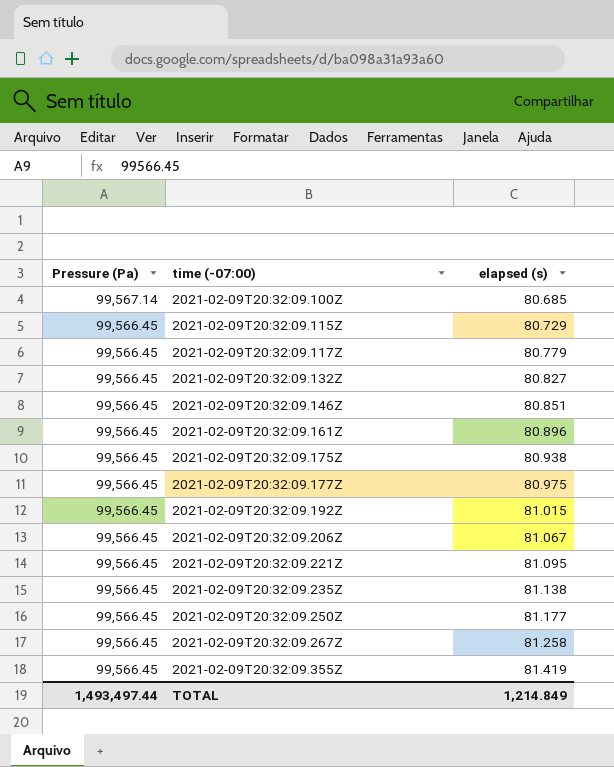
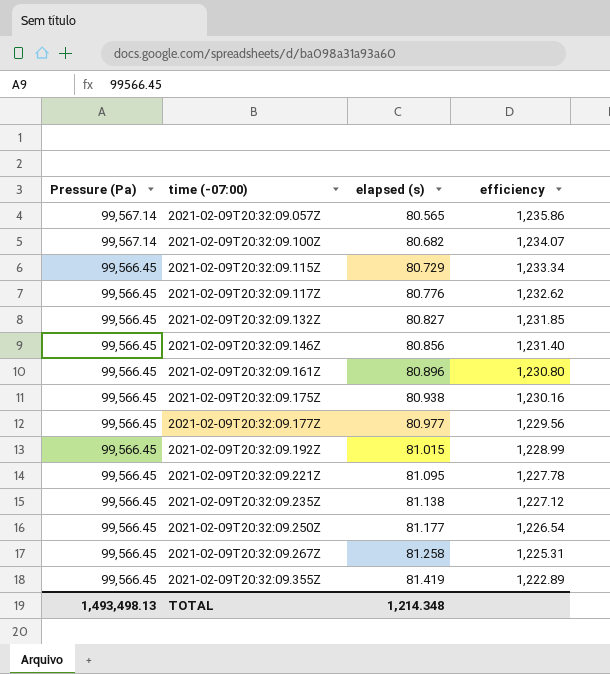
column efficiency | formula: none -> [Pressure (Pa)] / [elapsed (s)]
row 2021-02-09T20:32:09.206Z: 99,566.45 | 81.067 -> none
row 2021-02-09T20:32:09.057Z: none -> 99,567.14 | 80.565 | 1,235.86
2021-02-09T20:32:09.100Z | elapsed (s): 80.685 -> 80.682
2021-02-09T20:32:09.117Z | elapsed (s): 80.779 -> 80.776
2021-02-09T20:32:09.146Z | elapsed (s): 80.851 -> 80.856
2021-02-09T20:32:09.177Z | elapsed (s): 80.975 -> 80.977
TOTAL | Pressure (Pa): 1,493,497.44 -> 1,493,498.13
TOTAL | elapsed (s): 1,214.849 -> 1,214.348

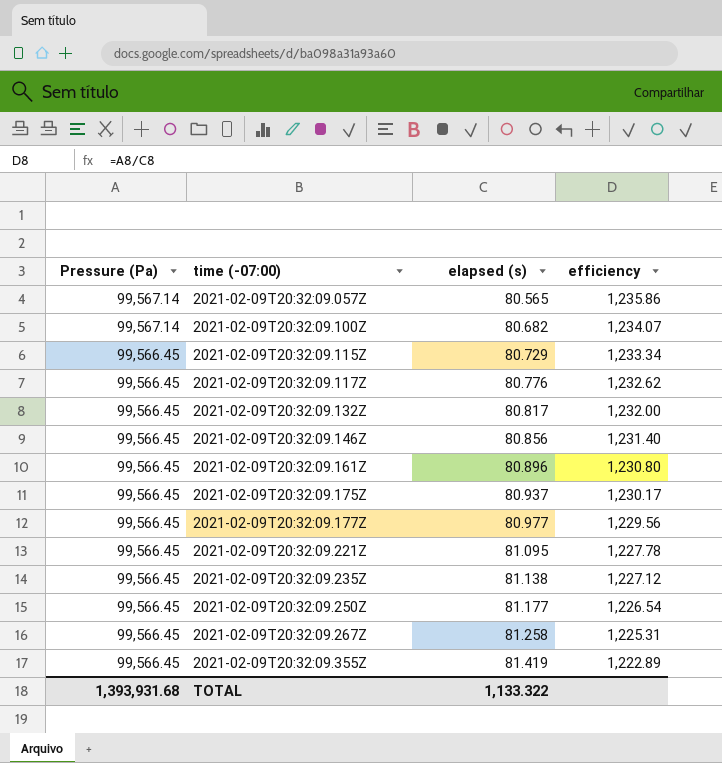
row 2021-02-09T20:32:09.192Z: 99,566.45 | 81.015 | 1,228.99 -> none
2021-02-09T20:32:09.132Z | elapsed (s): 80.827 -> 80.817
2021-02-09T20:32:09.132Z | efficiency: 1,231.85 -> 1,232.00
2021-02-09T20:32:09.175Z | elapsed (s): 80.938 -> 80.937
2021-02-09T20:32:09.175Z | efficiency: 1,230.16 -> 1,230.17
TOTAL | Pressure (Pa): 1,493,498.13 -> 1,393,931.68
TOTAL | elapsed (s): 1,214.348 -> 1,133.322

